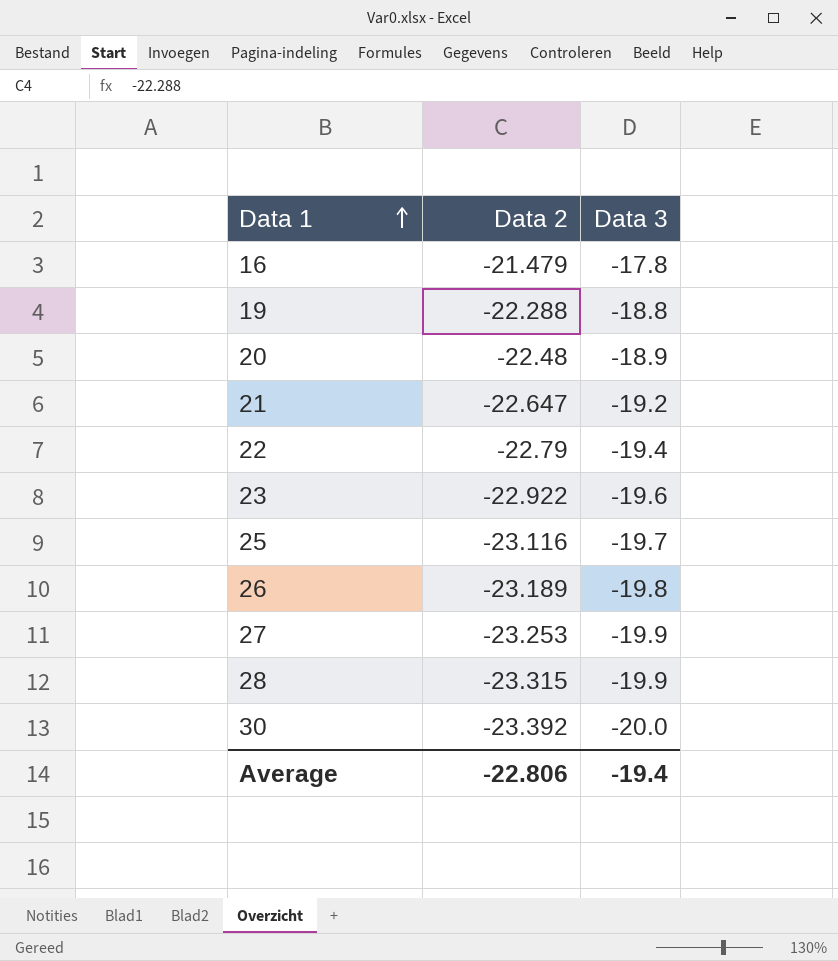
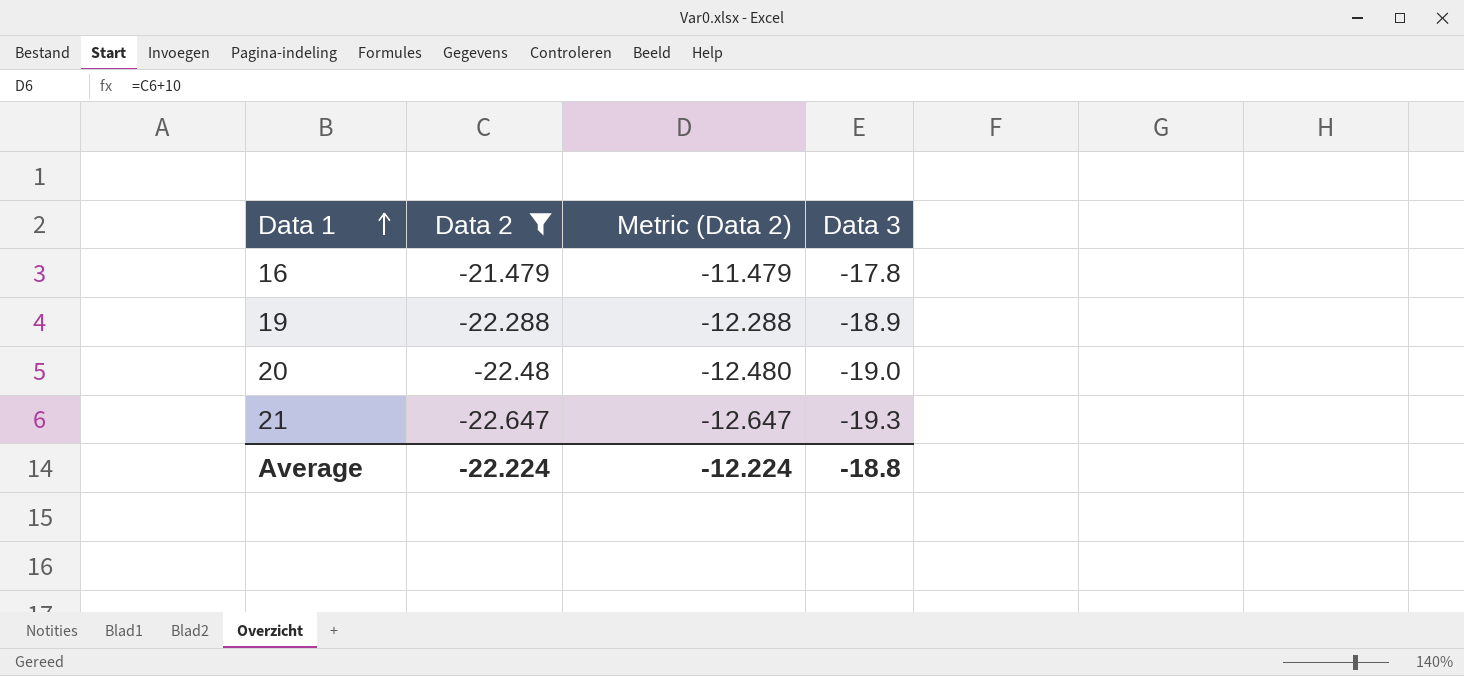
filter: none -> Data 2 >= -22.647
column Metric (Data 2) | formula: none -> [Data 2] + 10
19 | Data 3: -18.8 -> -18.9
20 | Data 3: -18.9 -> -19.0
21 | Data 3: -19.2 -> -19.3
Average | Data 2: -22.806 -> -22.224
Average | Data 3: -19.4 -> -18.8

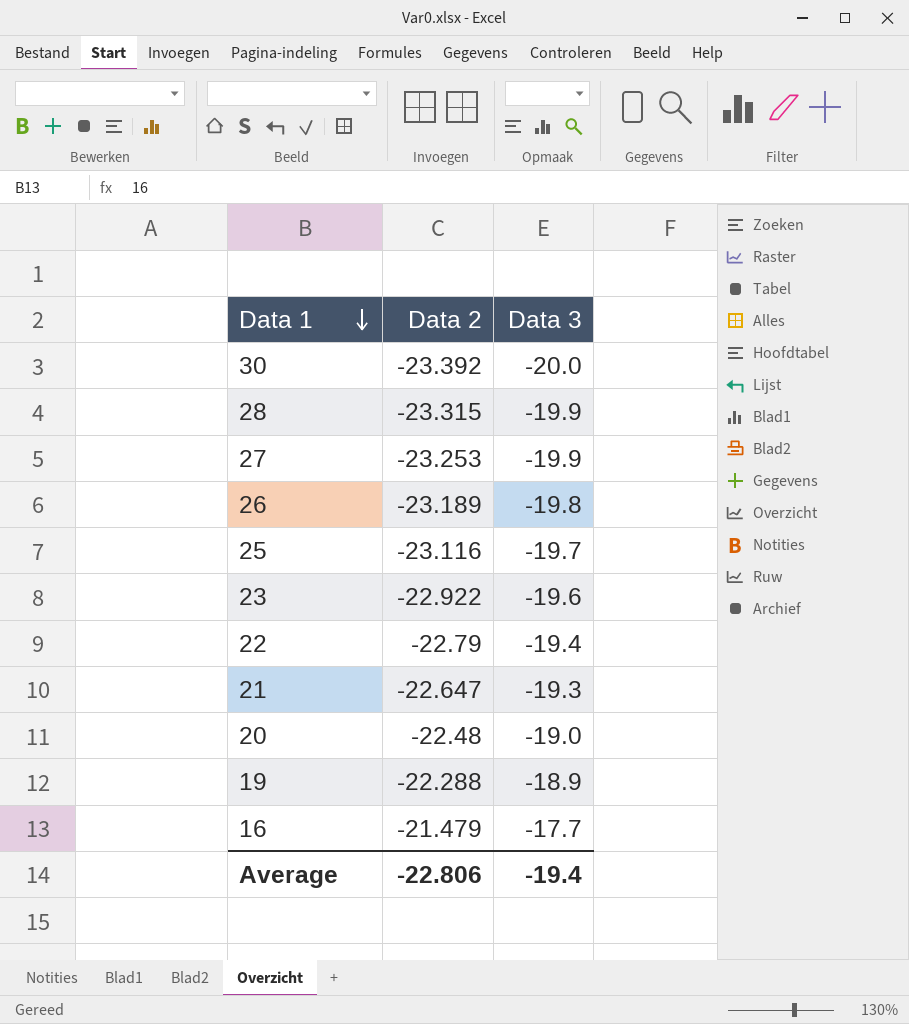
filter: Data 2 >= -22.647 -> none
row order: Data 1 ascending -> Data 1 descending
column Metric (Data 2) | formula: [Data 2] + 10 -> none
16 | Data 3: -17.8 -> -17.7
Average | Data 2: -22.224 -> -22.806
Average | Data 3: -18.8 -> -19.4

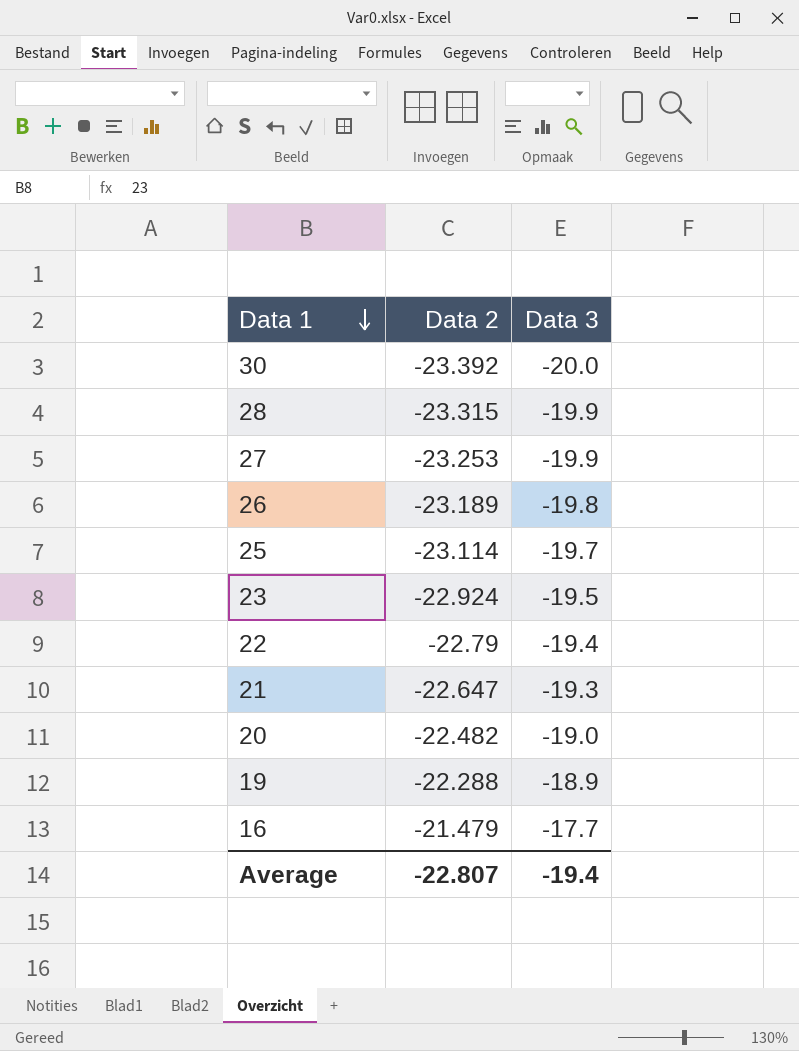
25 | Data 2: -23.116 -> -23.114
23 | Data 2: -22.922 -> -22.924
23 | Data 3: -19.6 -> -19.5
20 | Data 2: -22.48 -> -22.482
Average | Data 2: -22.806 -> -22.807

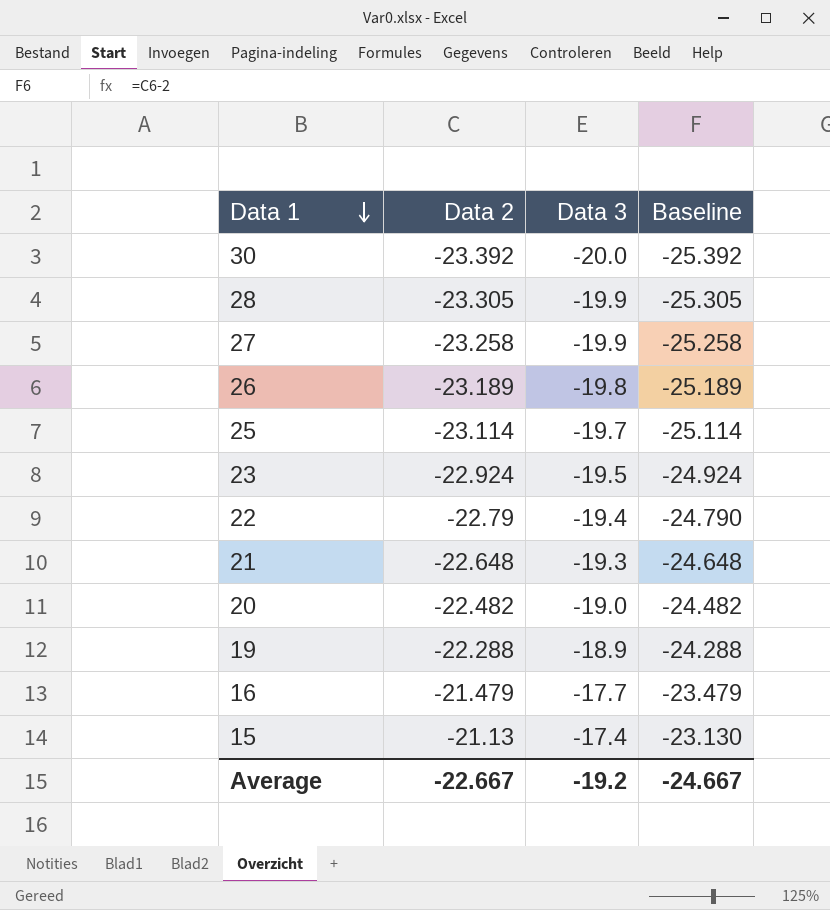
column Baseline | formula: none -> [Data 2] - 2
28 | Data 2: -23.315 -> -23.305
27 | Data 2: -23.253 -> -23.258
21 | Data 2: -22.647 -> -22.648
row 15: none -> -21.13 | -17.4 | -23.130
Average | Data 2: -22.807 -> -22.667
Average | Data 3: -19.4 -> -19.2

